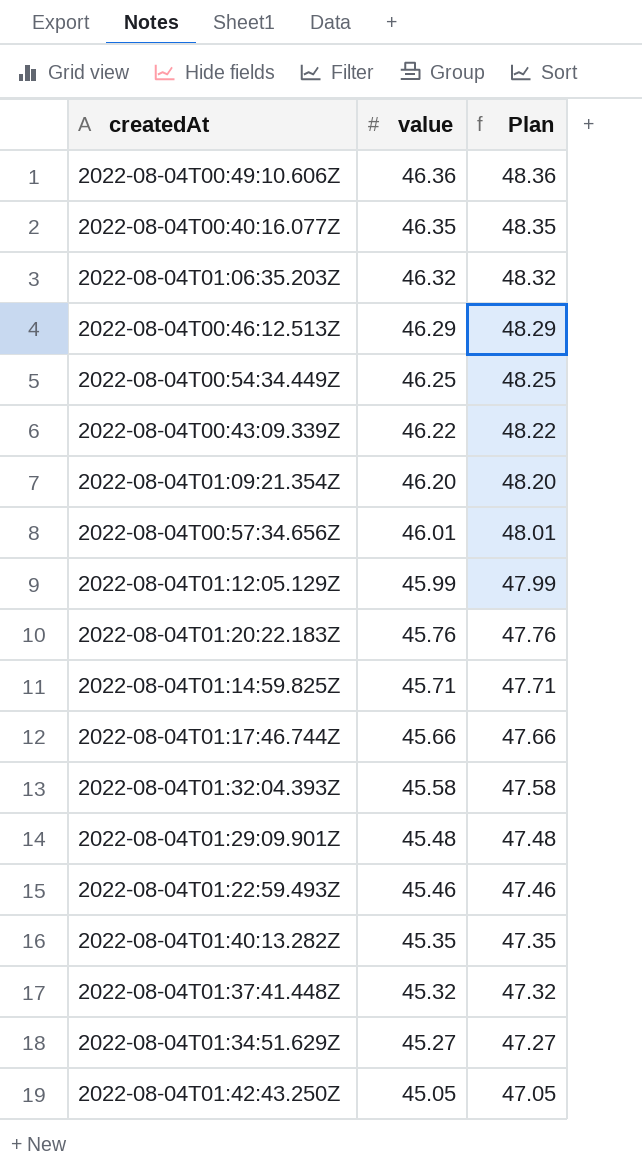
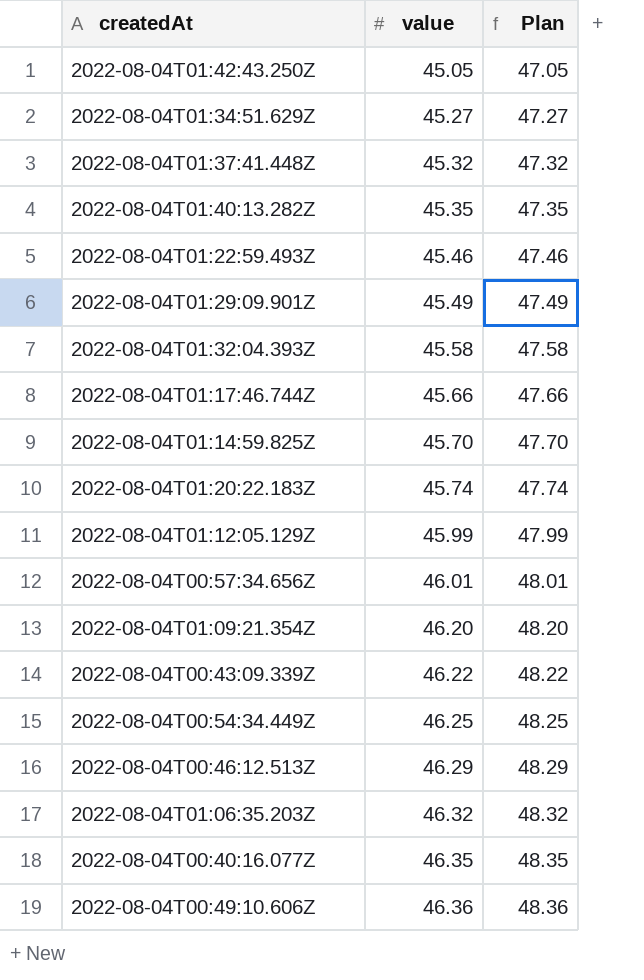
row order: value descending -> value ascending
2022-08-04T01:29:09.901Z | value: 45.48 -> 45.49
2022-08-04T01:29:09.901Z | Plan: 47.48 -> 47.49
2022-08-04T01:14:59.825Z | value: 45.71 -> 45.70
2022-08-04T01:14:59.825Z | Plan: 47.71 -> 47.70
2022-08-04T01:20:22.183Z | value: 45.76 -> 45.74
2022-08-04T01:20:22.183Z | Plan: 47.76 -> 47.74

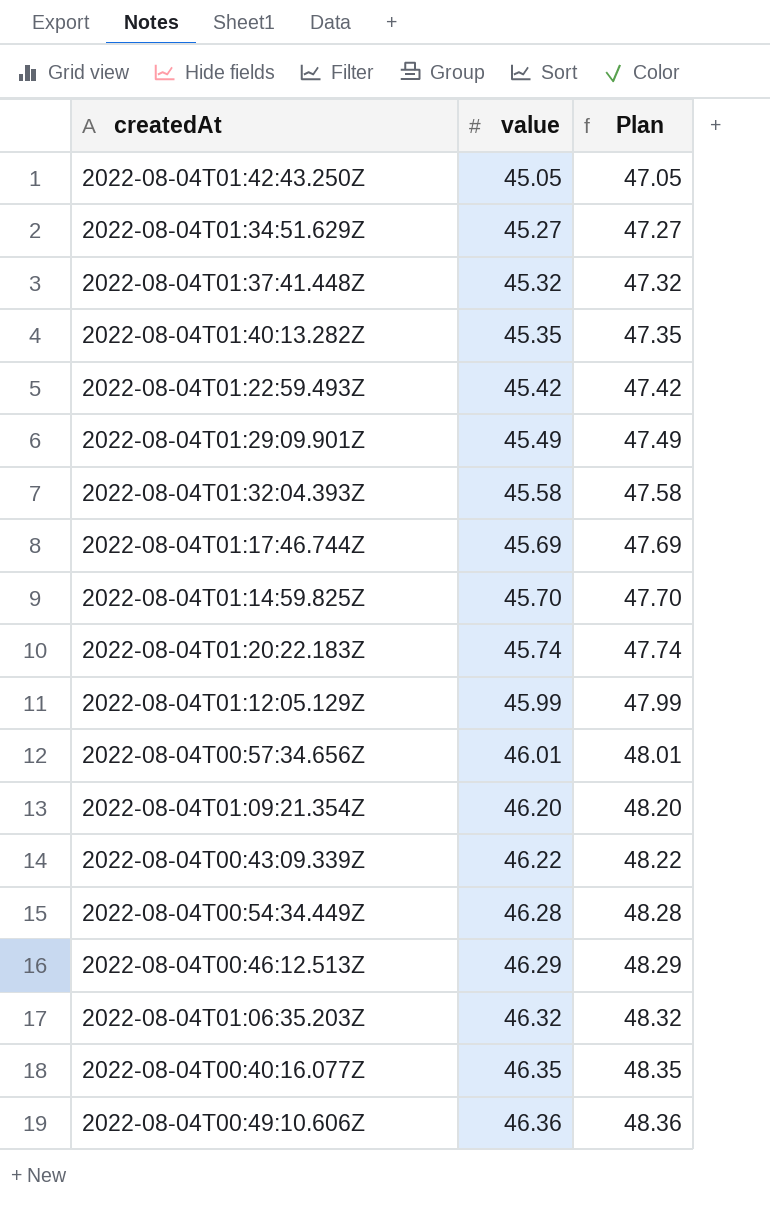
2022-08-04T01:22:59.493Z | value: 45.46 -> 45.42
2022-08-04T01:22:59.493Z | Plan: 47.46 -> 47.42
2022-08-04T01:17:46.744Z | value: 45.66 -> 45.69
2022-08-04T01:17:46.744Z | Plan: 47.66 -> 47.69
2022-08-04T00:54:34.449Z | value: 46.25 -> 46.28
2022-08-04T00:54:34.449Z | Plan: 48.25 -> 48.28

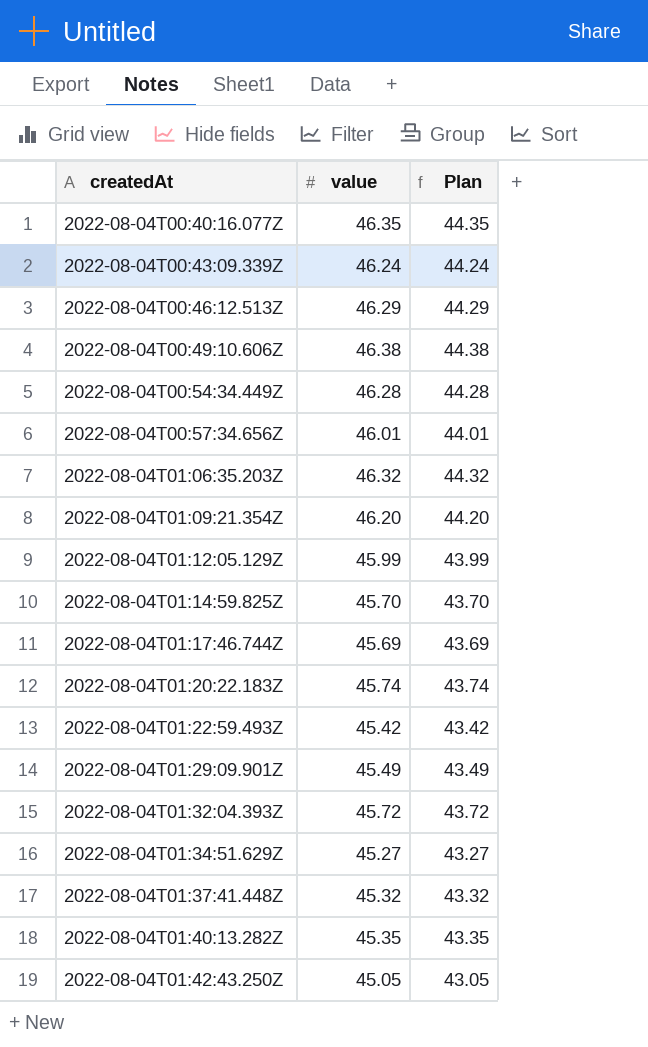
row order: value ascending -> createdAt ascending
column Plan | formula: [value] + 2 -> [value] - 2
2022-08-04T00:43:09.339Z | value: 46.22 -> 46.24
2022-08-04T00:49:10.606Z | value: 46.36 -> 46.38
2022-08-04T01:32:04.393Z | value: 45.58 -> 45.72

